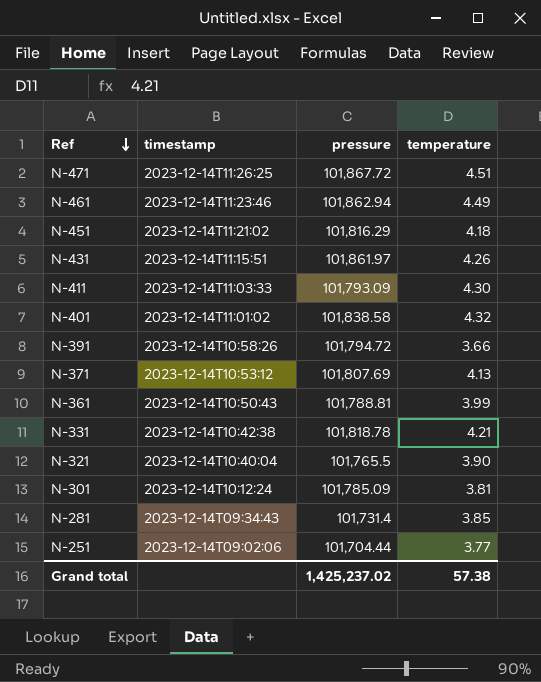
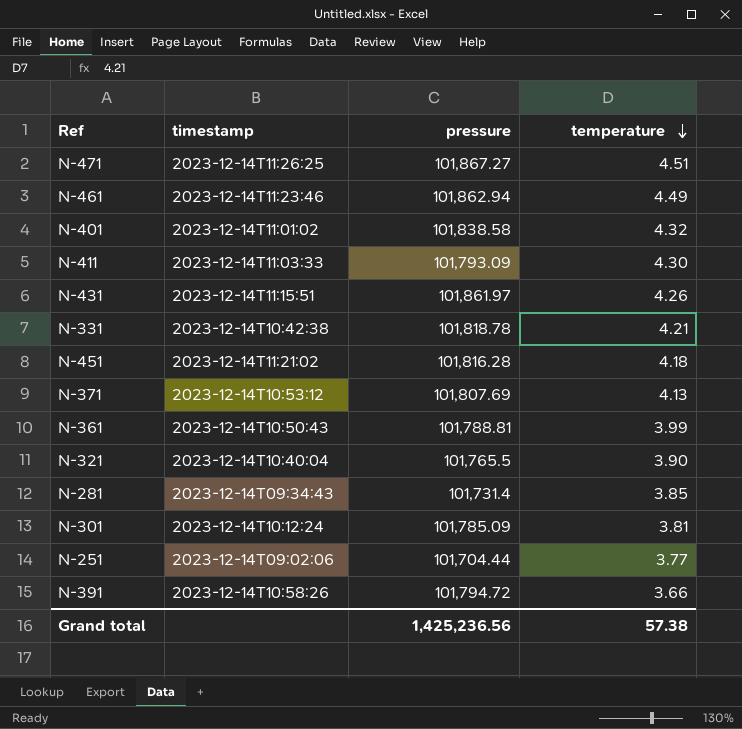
row order: Ref descending -> temperature descending
N-471 | pressure: 101,867.72 -> 101,867.27
N-451 | pressure: 101,816.29 -> 101,816.28
Grand total | pressure: 1,425,237.02 -> 1,425,236.56

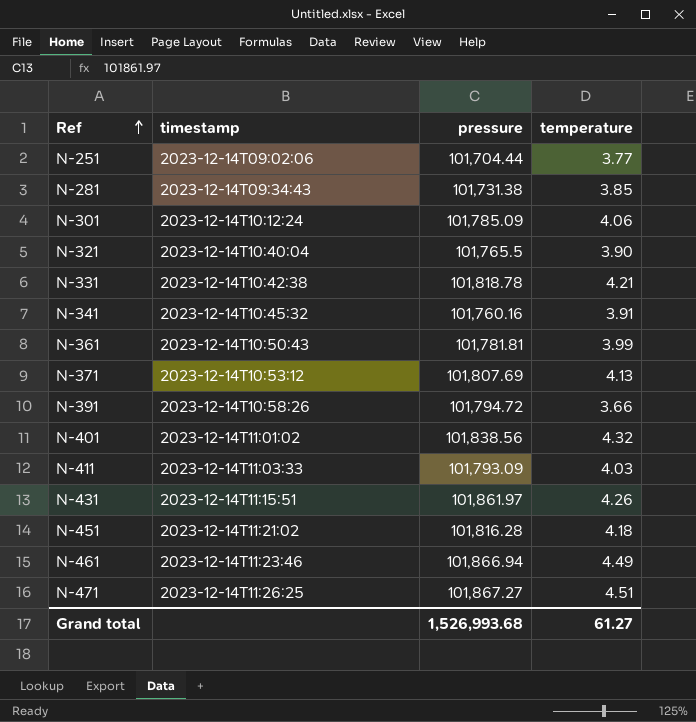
row order: temperature descending -> Ref ascending
N-281 | pressure: 101,731.4 -> 101,731.38
N-301 | temperature: 3.81 -> 4.06
row N-341: none -> 2023-12-14T10:45:32 | 101,760.16 | 3.91
N-361 | pressure: 101,788.81 -> 101,781.81
N-401 | pressure: 101,838.58 -> 101,838.56
N-411 | temperature: 4.30 -> 4.03
N-461 | pressure: 101,862.94 -> 101,866.94
Grand total | pressure: 1,425,236.56 -> 1,526,993.68
Grand total | temperature: 57.38 -> 61.27

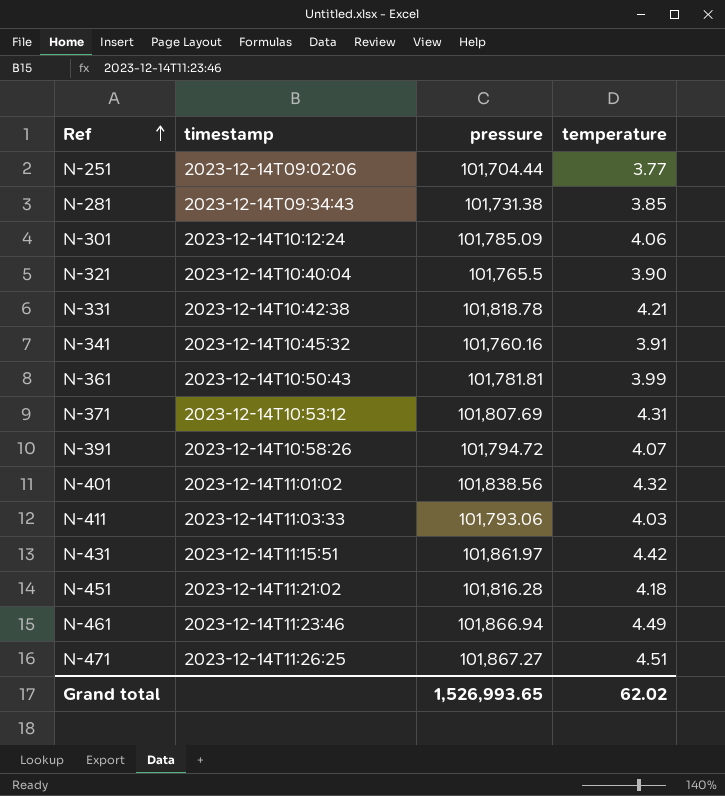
N-371 | temperature: 4.13 -> 4.31
N-391 | temperature: 3.66 -> 4.07
N-411 | pressure: 101,793.09 -> 101,793.06
N-431 | temperature: 4.26 -> 4.42
Grand total | pressure: 1,526,993.68 -> 1,526,993.65
Grand total | temperature: 61.27 -> 62.02

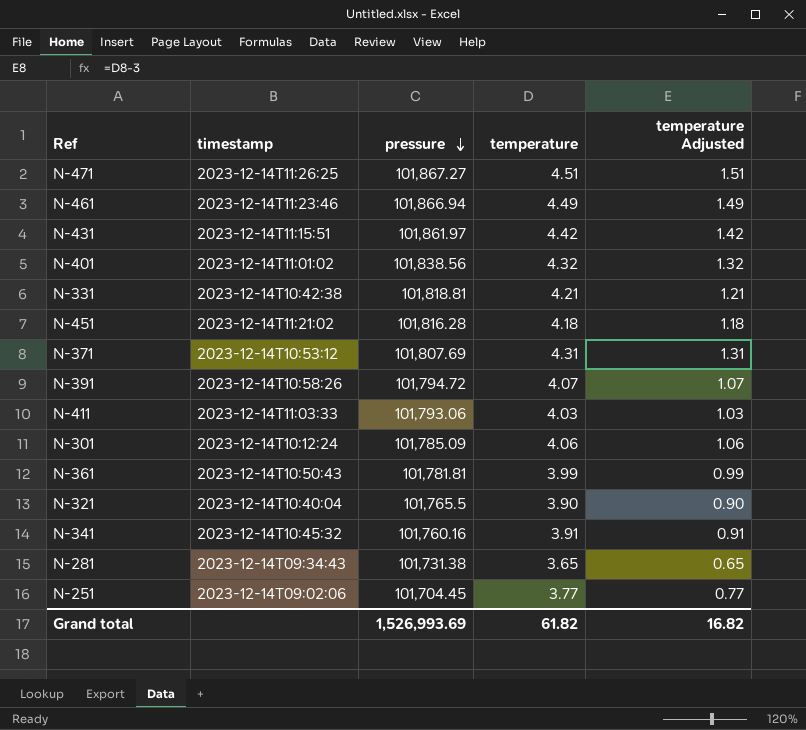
row order: Ref ascending -> pressure descending
column temperature Adjusted | formula: none -> [temperature] - 3
N-331 | pressure: 101,818.78 -> 101,818.81
N-281 | temperature: 3.85 -> 3.65
N-251 | pressure: 101,704.44 -> 101,704.45
Grand total | pressure: 1,526,993.65 -> 1,526,993.69
Grand total | temperature: 62.02 -> 61.82

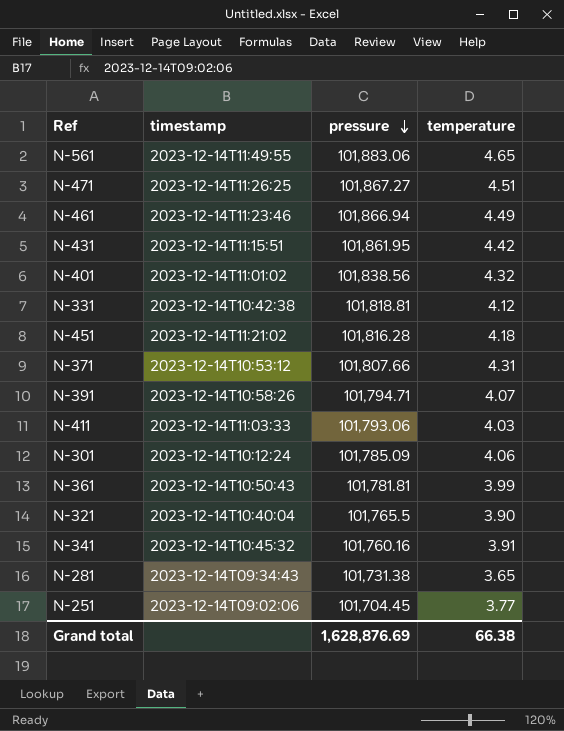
column temperature Adjusted | formula: [temperature] - 3 -> none
row N-561: none -> 2023-12-14T11:49:55 | 101,883.06 | 4.65
N-431 | pressure: 101,861.97 -> 101,861.95
N-331 | temperature: 4.21 -> 4.12
N-371 | pressure: 101,807.69 -> 101,807.66
N-391 | pressure: 101,794.72 -> 101,794.71
Grand total | pressure: 1,526,993.69 -> 1,628,876.69
Grand total | temperature: 61.82 -> 66.38

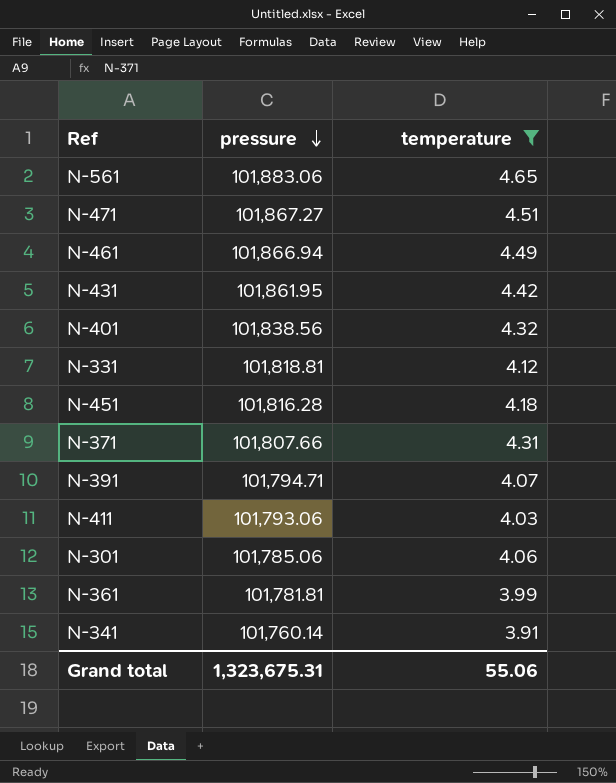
filter: none -> temperature >= 3.91
column timestamp | position: 2 -> none
N-301 | pressure: 101,785.09 -> 101,785.06
N-341 | pressure: 101,760.16 -> 101,760.14
Grand total | pressure: 1,628,876.69 -> 1,323,675.31
Grand total | temperature: 66.38 -> 55.06

